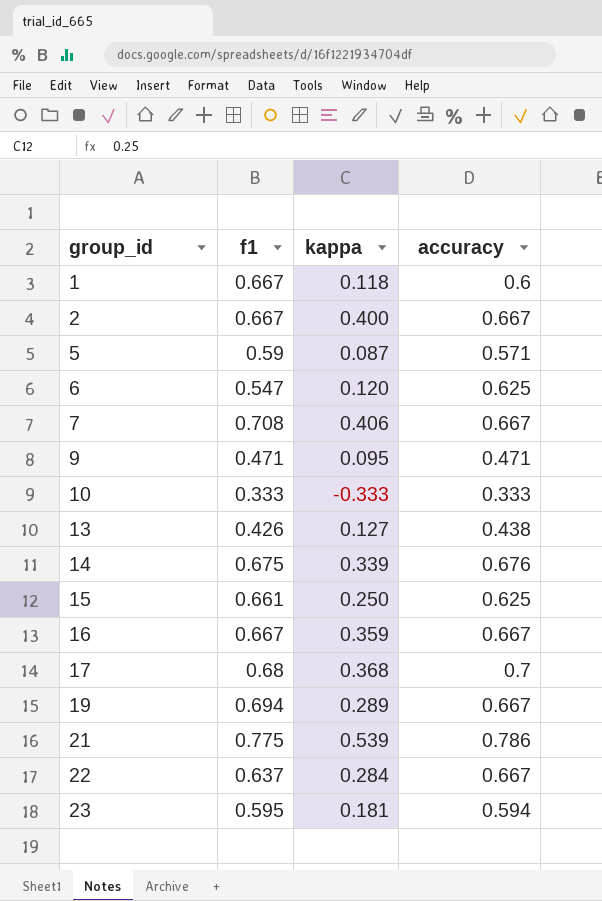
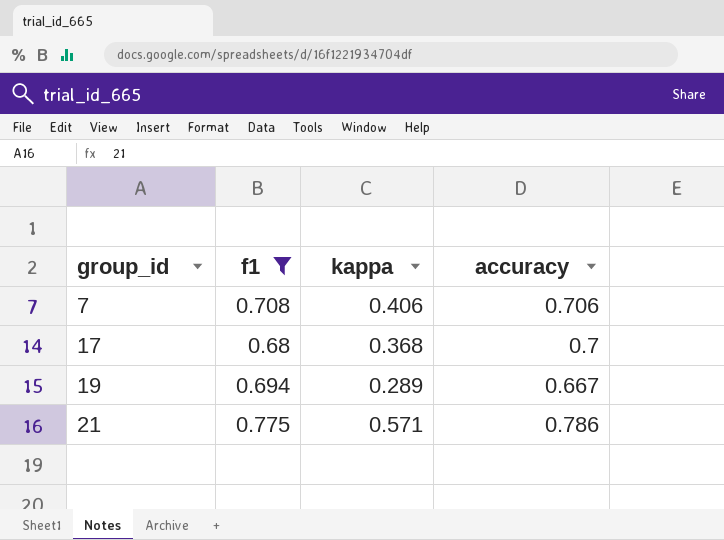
filter: none -> f1 >= 0.68
7 | accuracy: 0.667 -> 0.706
21 | kappa: 0.539 -> 0.571

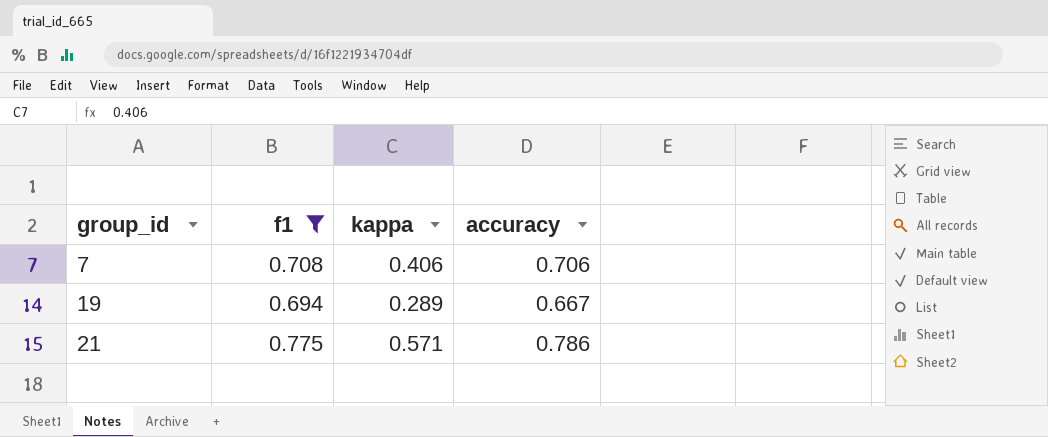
row 17: 0.68 | 0.368 | 0.7 -> none

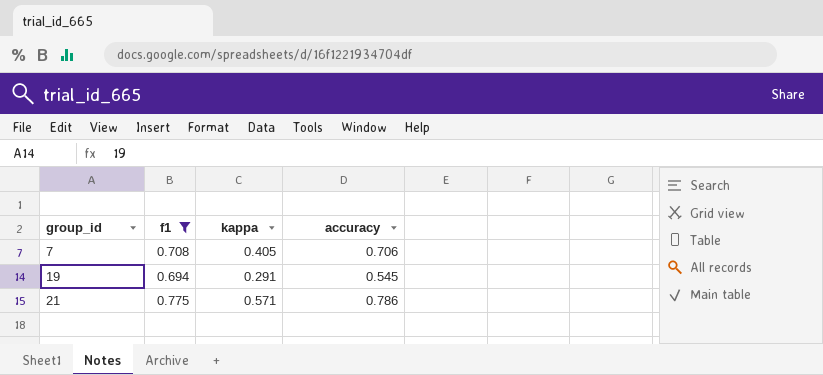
7 | kappa: 0.406 -> 0.405
19 | kappa: 0.289 -> 0.291
19 | accuracy: 0.667 -> 0.545

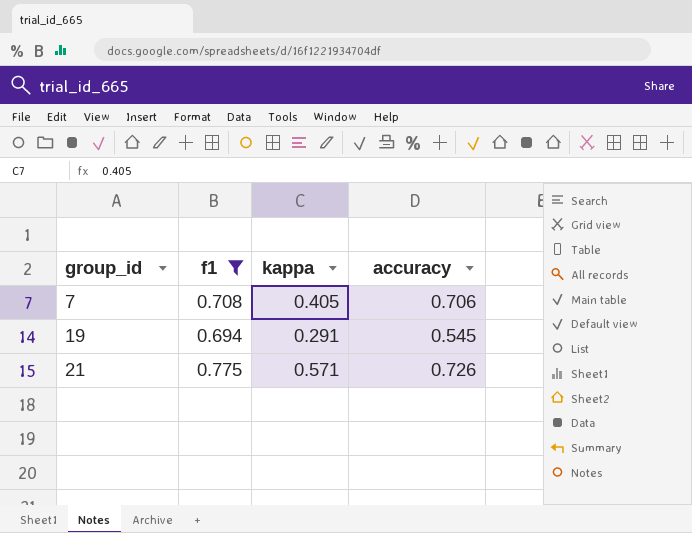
21 | accuracy: 0.786 -> 0.726

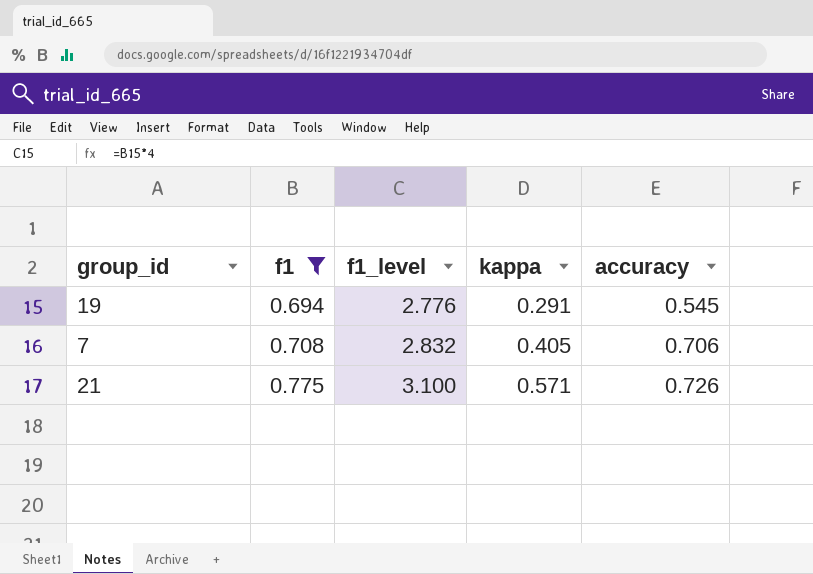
row order: group_id ascending -> f1 ascending
column f1_level | formula: none -> [f1] * 4

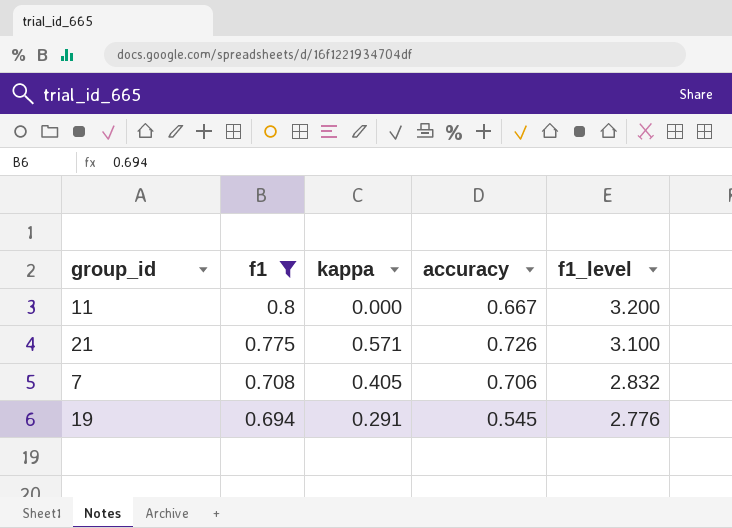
row order: f1 ascending -> f1 descending
column f1_level | position: 3 -> 5
row 11: none -> 0.8 | 0.000 | 0.667 | 3.200

